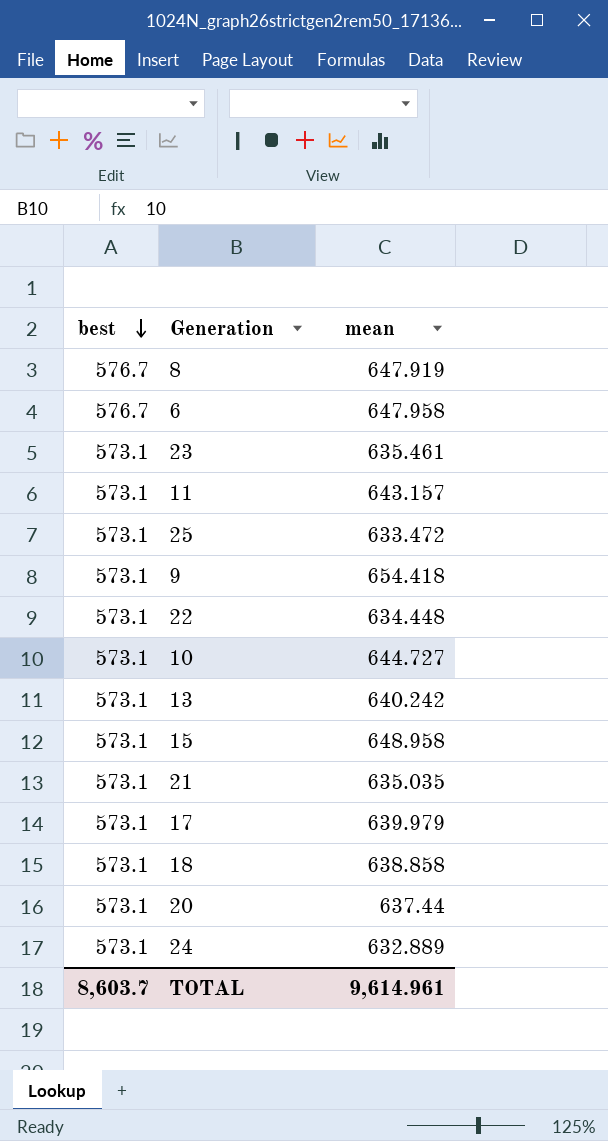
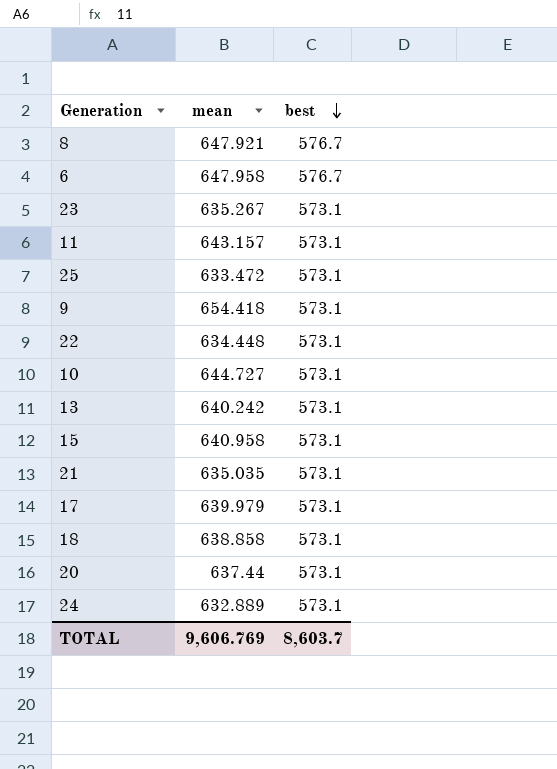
column best | position: 1 -> 3
8 | mean: 647.919 -> 647.921
23 | mean: 635.461 -> 635.267
15 | mean: 648.958 -> 640.958
TOTAL | mean: 9,614.961 -> 9,606.769

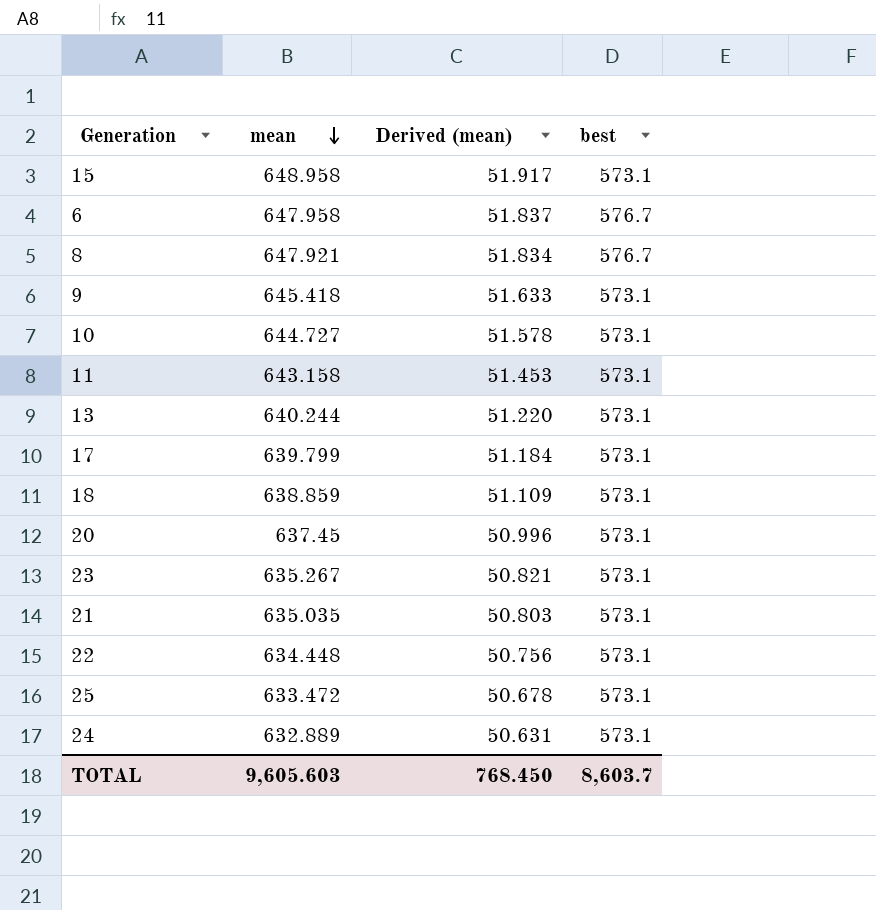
row order: best descending -> mean descending
column Derived (mean) | formula: none -> [mean] * 0.08
15 | mean: 640.958 -> 648.958
9 | mean: 654.418 -> 645.418
11 | mean: 643.157 -> 643.158
13 | mean: 640.242 -> 640.244
17 | mean: 639.979 -> 639.799
18 | mean: 638.858 -> 638.859
20 | mean: 637.44 -> 637.45
TOTAL | mean: 9,606.769 -> 9,605.603

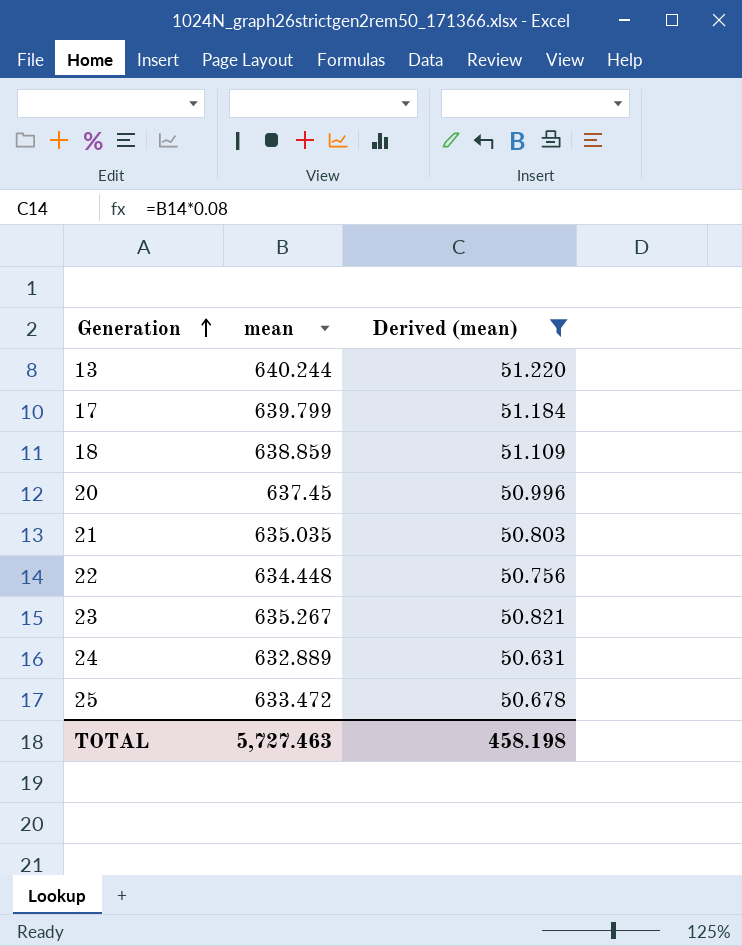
filter: none -> Derived (mean) <= 51.220
row order: mean descending -> Generation ascending
column best | position: 4 -> none
TOTAL | mean: 9,605.603 -> 5,727.463
TOTAL | Derived (mean): 768.450 -> 458.198

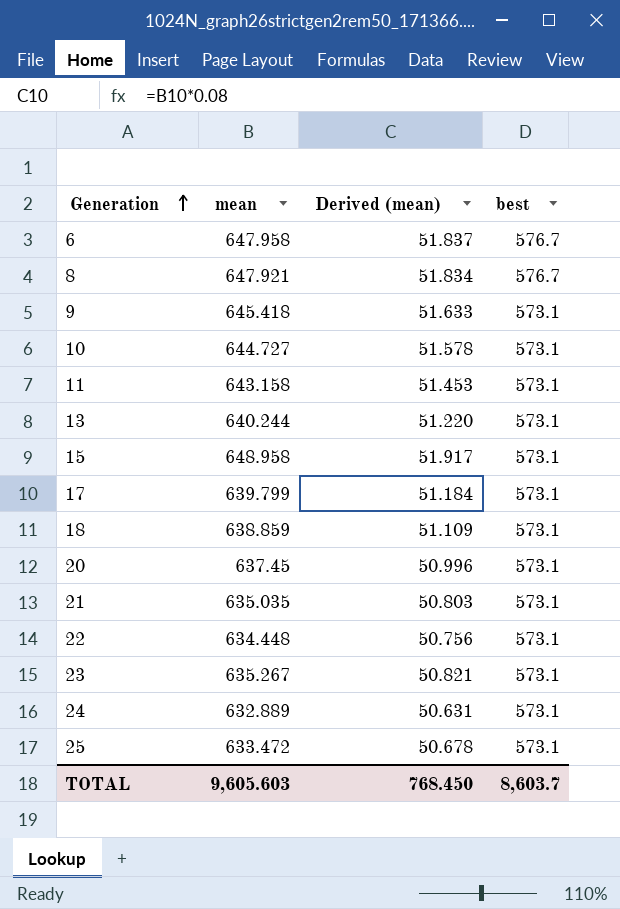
filter: Derived (mean) <= 51.220 -> none
column best | position: none -> 4
TOTAL | mean: 5,727.463 -> 9,605.603
TOTAL | Derived (mean): 458.198 -> 768.450

